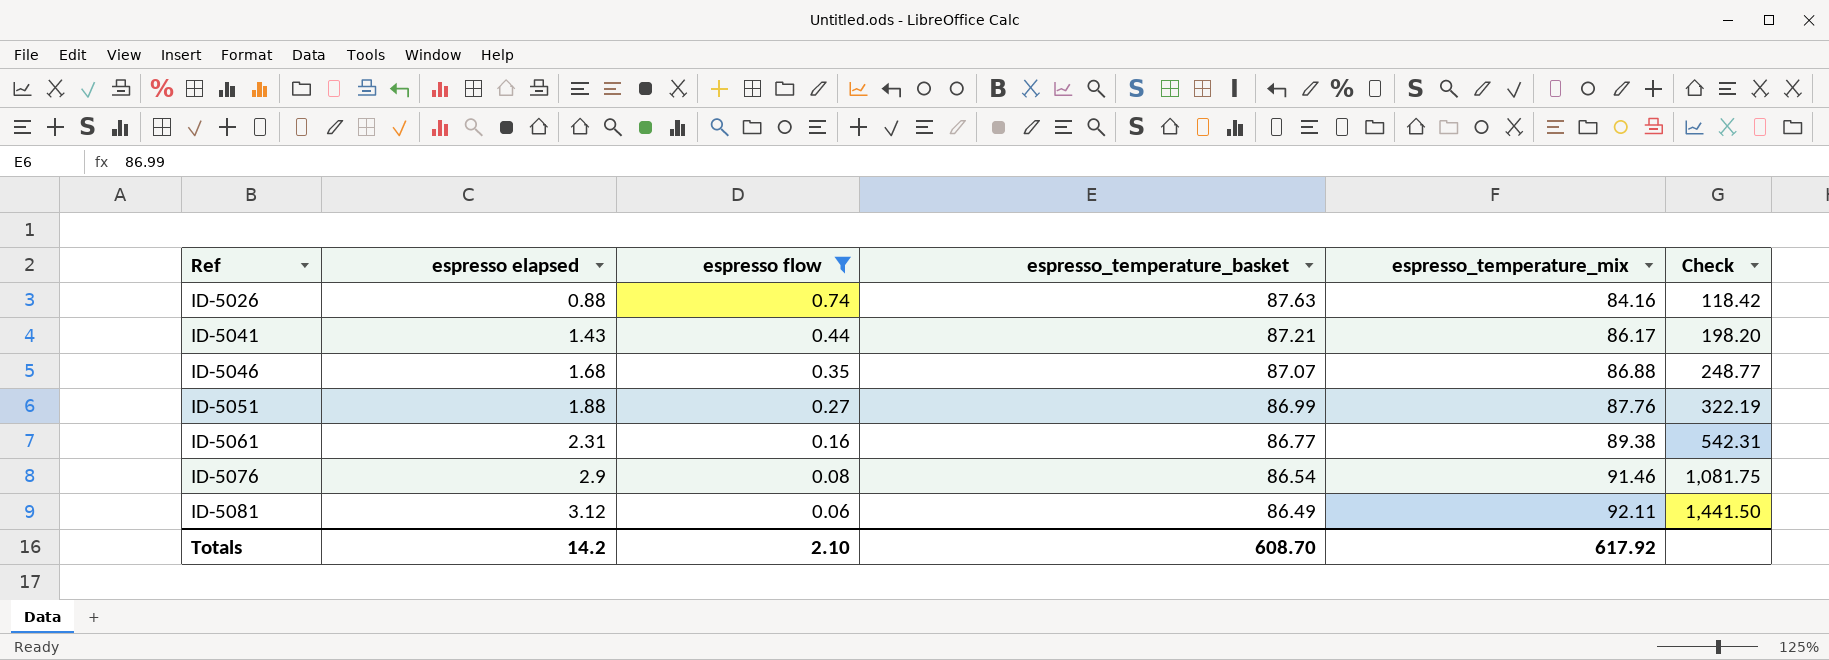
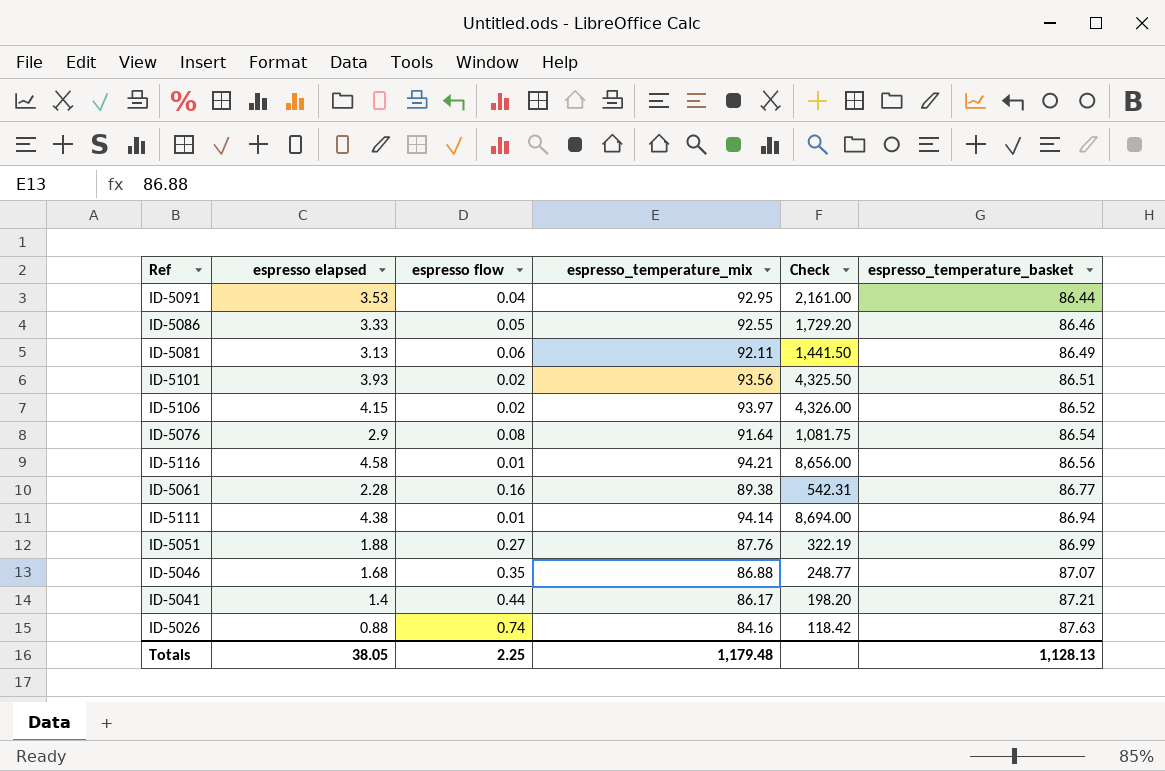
filter: espresso flow >= 0.06 -> none
row order: Ref ascending -> espresso_temperature_basket ascending
column espresso_temperature_basket | position: 4 -> 6
ID-5081 | espresso elapsed: 3.12 -> 3.13
ID-5076 | espresso_temperature_mix: 91.46 -> 91.64
ID-5061 | espresso elapsed: 2.31 -> 2.28
ID-5041 | espresso elapsed: 1.43 -> 1.4
Totals | espresso elapsed: 14.2 -> 38.05
Totals | espresso flow: 2.10 -> 2.25
Totals | espresso_temperature_mix: 617.92 -> 1,179.48
Totals | espresso_temperature_basket: 608.70 -> 1,128.13

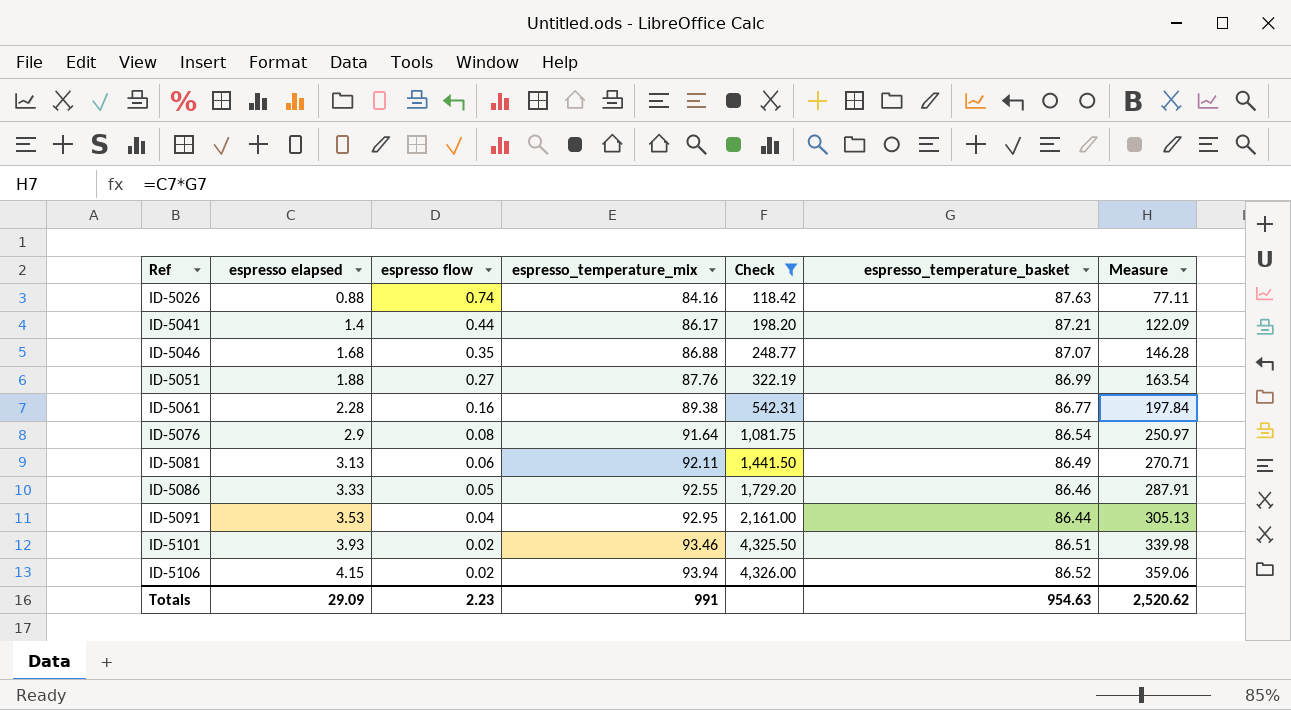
filter: none -> Check <= 4,326.00
row order: espresso_temperature_basket ascending -> Ref ascending
column Measure | formula: none -> [espresso elapsed] * [espresso_temperature_basket]
ID-5101 | espresso_temperature_mix: 93.56 -> 93.46
ID-5106 | espresso_temperature_mix: 93.97 -> 93.94
Totals | espresso elapsed: 38.05 -> 29.09
Totals | espresso flow: 2.25 -> 2.23
Totals | espresso_temperature_mix: 1,179.48 -> 991
Totals | espresso_temperature_basket: 1,128.13 -> 954.63

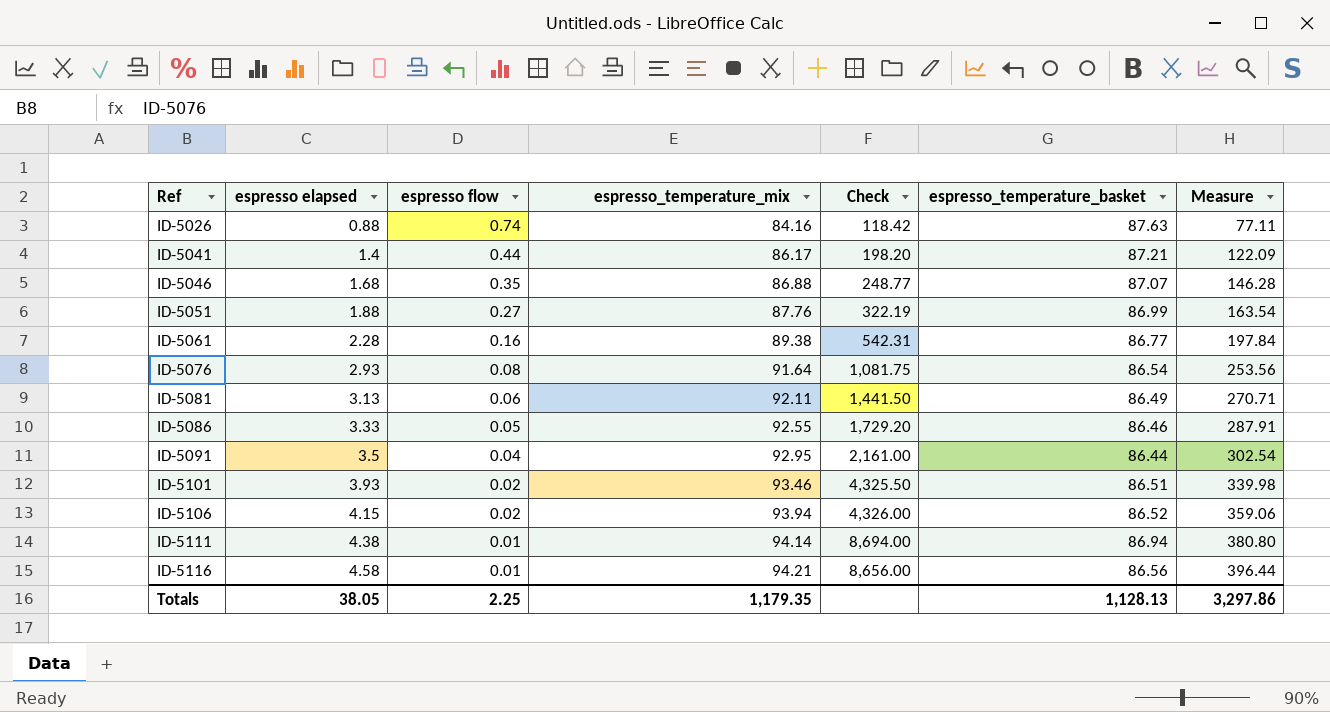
filter: Check <= 4,326.00 -> none
ID-5076 | espresso elapsed: 2.9 -> 2.93
ID-5076 | Measure: 250.97 -> 253.56
ID-5091 | espresso elapsed: 3.53 -> 3.5
ID-5091 | Measure: 305.13 -> 302.54
Totals | espresso elapsed: 29.09 -> 38.05
Totals | espresso flow: 2.23 -> 2.25
Totals | espresso_temperature_mix: 991 -> 1,179.35
Totals | espresso_temperature_basket: 954.63 -> 1,128.13
Totals | Measure: 2,520.62 -> 3,297.86

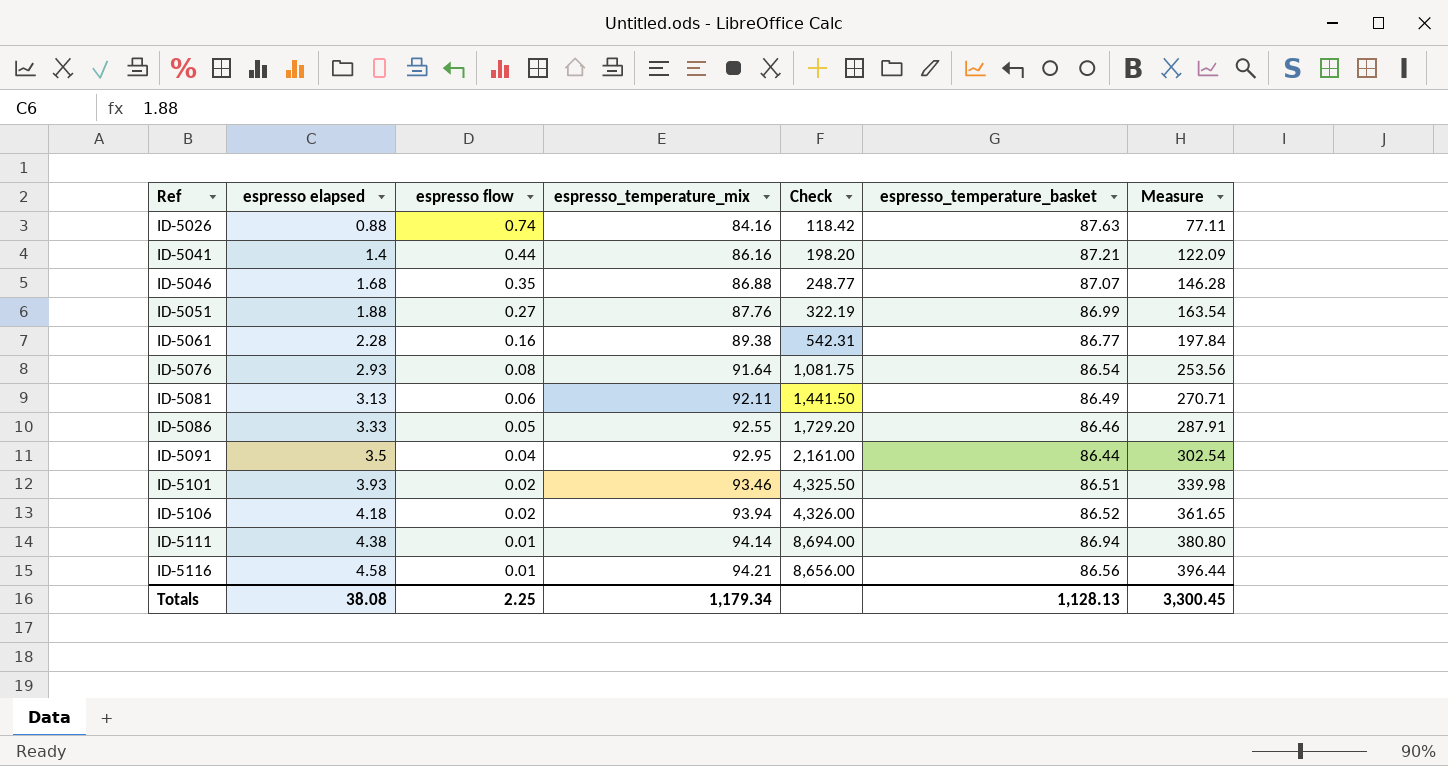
ID-5041 | espresso_temperature_mix: 86.17 -> 86.16
ID-5106 | espresso elapsed: 4.15 -> 4.18
ID-5106 | Measure: 359.06 -> 361.65
Totals | espresso elapsed: 38.05 -> 38.08
Totals | espresso_temperature_mix: 1,179.35 -> 1,179.34
Totals | Measure: 3,297.86 -> 3,300.45

